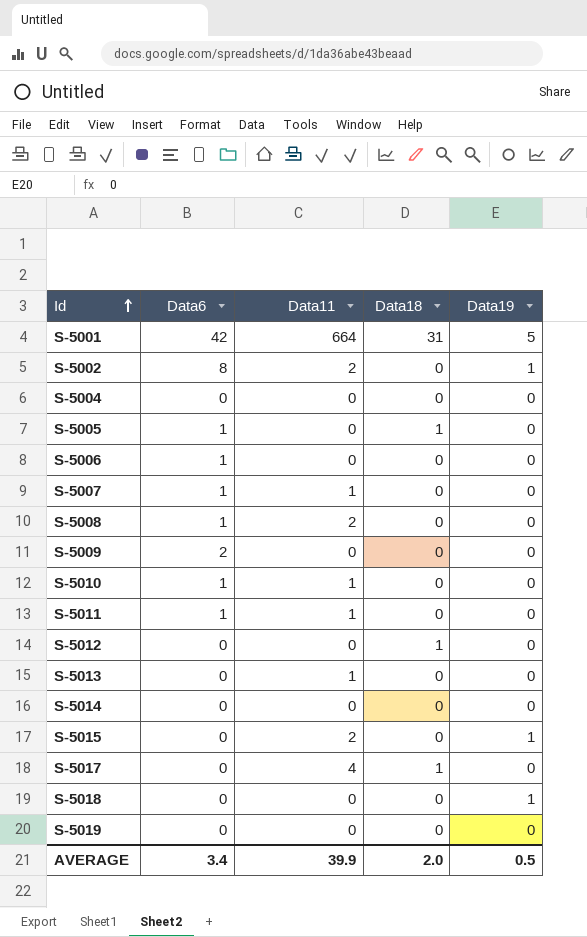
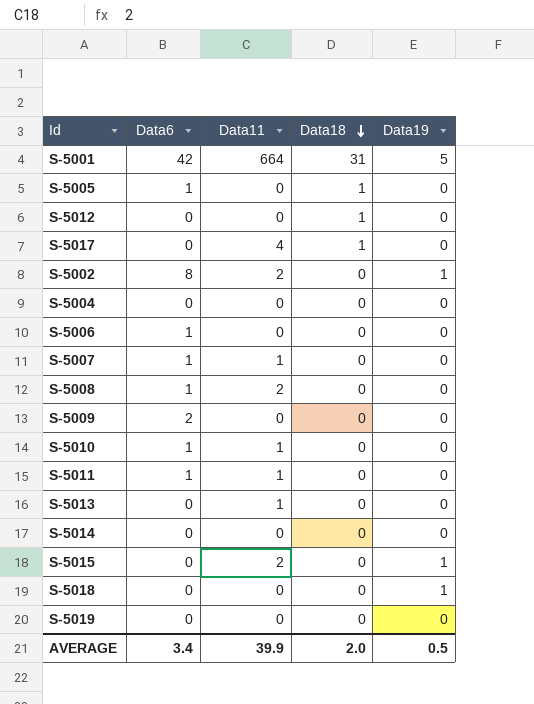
row order: Id ascending -> Data18 descending

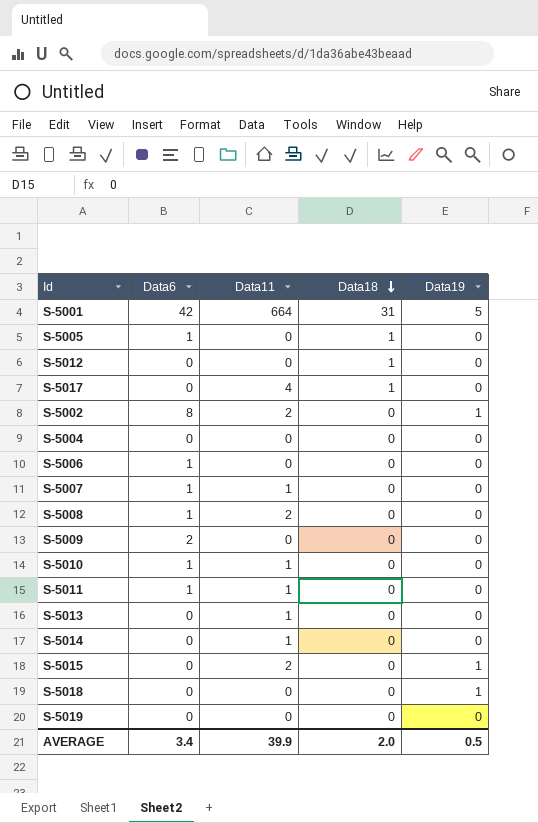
S-5014 | Data11: 0 -> 1

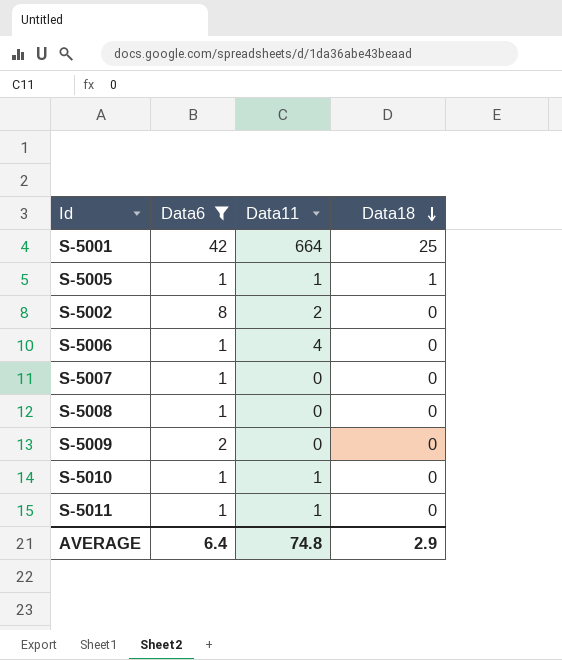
filter: none -> Data6 != 0
column Data19 | position: 5 -> none
S-5001 | Data18: 31 -> 25
S-5005 | Data11: 0 -> 1
S-5006 | Data11: 0 -> 4
S-5007 | Data11: 1 -> 0
S-5008 | Data11: 2 -> 0
AVERAGE | Data6: 3.4 -> 6.4
AVERAGE | Data11: 39.9 -> 74.8
AVERAGE | Data18: 2.0 -> 2.9

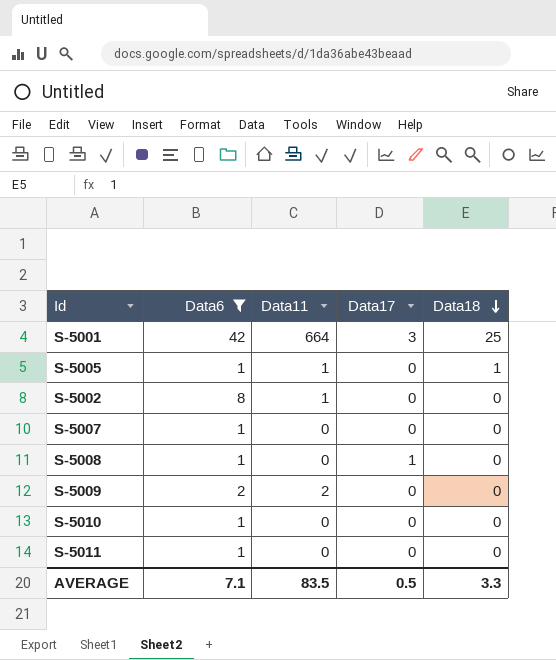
column Data17 | position: none -> 4
row S-5006: 1 | 4 | 0 -> none
S-5002 | Data11: 2 -> 1
S-5009 | Data11: 0 -> 2
S-5010 | Data11: 1 -> 0
S-5011 | Data11: 1 -> 0
AVERAGE | Data6: 6.4 -> 7.1
AVERAGE | Data11: 74.8 -> 83.5
AVERAGE | Data18: 2.9 -> 3.3

